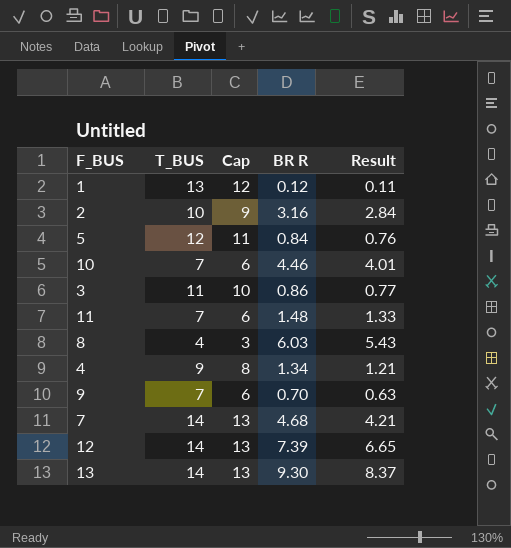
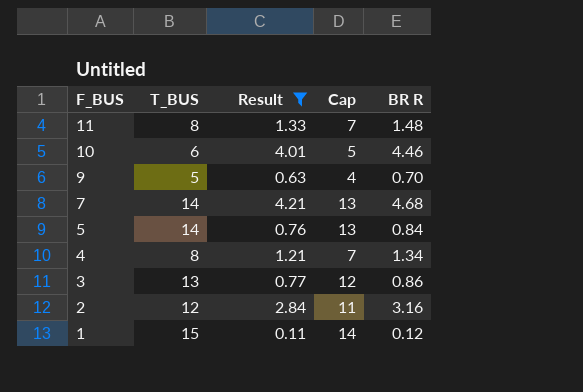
filter: none -> Result <= 4.21
row order: none -> F_BUS descending
column Result | position: 5 -> 3
11 | T_BUS: 7 -> 8
11 | Cap: 6 -> 7
10 | T_BUS: 7 -> 6
10 | Cap: 6 -> 5
9 | T_BUS: 7 -> 5
9 | Cap: 6 -> 4
5 | T_BUS: 12 -> 14
5 | Cap: 11 -> 13
4 | T_BUS: 9 -> 8
4 | Cap: 8 -> 7
3 | T_BUS: 11 -> 13
3 | Cap: 10 -> 12
2 | T_BUS: 10 -> 12
2 | Cap: 9 -> 11
1 | T_BUS: 13 -> 15
1 | Cap: 12 -> 14

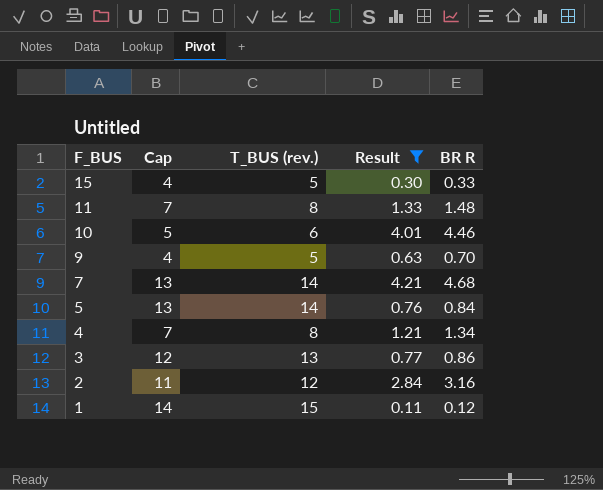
column Cap | position: 4 -> 2
column name: T_BUS -> T_BUS (rev.)
row 15: none -> 4 | 5 | 0.30 | 0.33

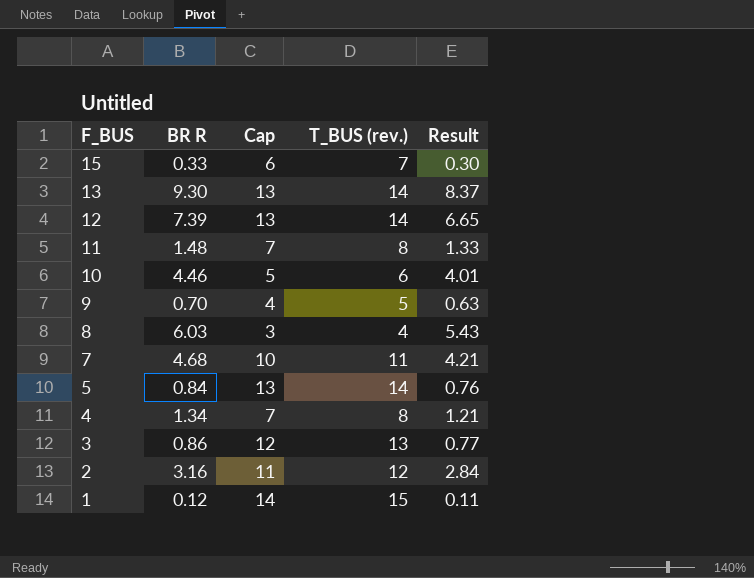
filter: Result <= 4.21 -> none
column BR R | position: 5 -> 2
15 | Cap: 4 -> 6
15 | T_BUS (rev.): 5 -> 7
7 | Cap: 13 -> 10
7 | T_BUS (rev.): 14 -> 11

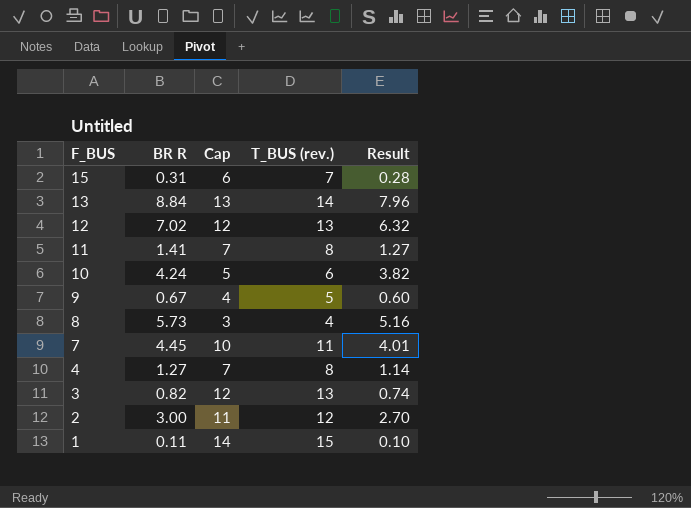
row 5: 0.84 | 13 | 14 | 0.76 -> none
15 | BR R: 0.33 -> 0.31
15 | Result: 0.30 -> 0.28
13 | BR R: 9.30 -> 8.84
13 | Result: 8.37 -> 7.96
12 | BR R: 7.39 -> 7.02
12 | Cap: 13 -> 12
12 | T_BUS (rev.): 14 -> 13
12 | Result: 6.65 -> 6.32
11 | BR R: 1.48 -> 1.41
11 | Result: 1.33 -> 1.27
10 | BR R: 4.46 -> 4.24
10 | Result: 4.01 -> 3.82
9 | BR R: 0.70 -> 0.67
9 | Result: 0.63 -> 0.60
8 | BR R: 6.03 -> 5.73
8 | Result: 5.43 -> 5.16
7 | BR R: 4.68 -> 4.45
7 | Result: 4.21 -> 4.01
4 | BR R: 1.34 -> 1.27
4 | Result: 1.21 -> 1.14
3 | BR R: 0.86 -> 0.82
3 | Result: 0.77 -> 0.74
2 | BR R: 3.16 -> 3.00
2 | Result: 2.84 -> 2.70
1 | BR R: 0.12 -> 0.11
1 | Result: 0.11 -> 0.10

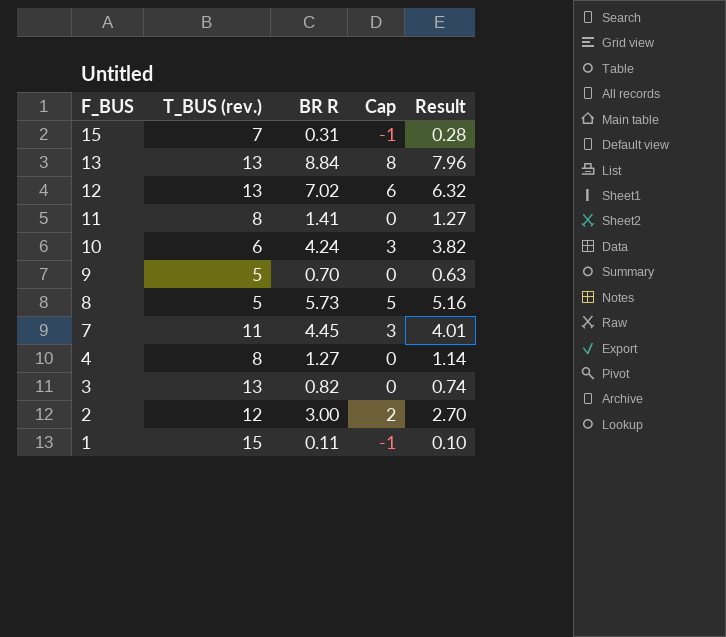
column T_BUS (rev.) | position: 4 -> 2
column Cap | formula: [T_BUS (rev.)] - 1 -> [BR R] - 1
13 | T_BUS (rev.): 14 -> 13
9 | BR R: 0.67 -> 0.70
9 | Result: 0.60 -> 0.63
8 | T_BUS (rev.): 4 -> 5

